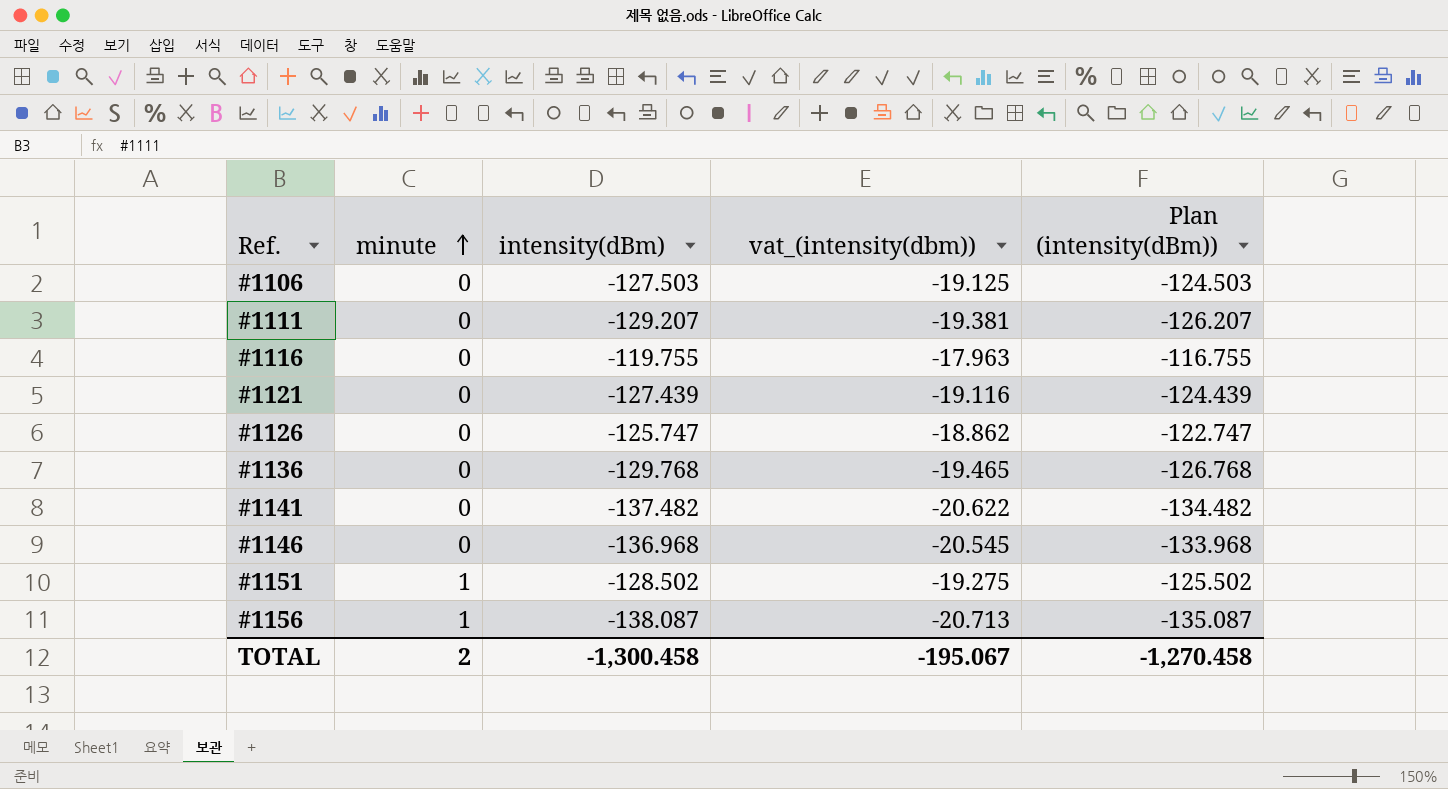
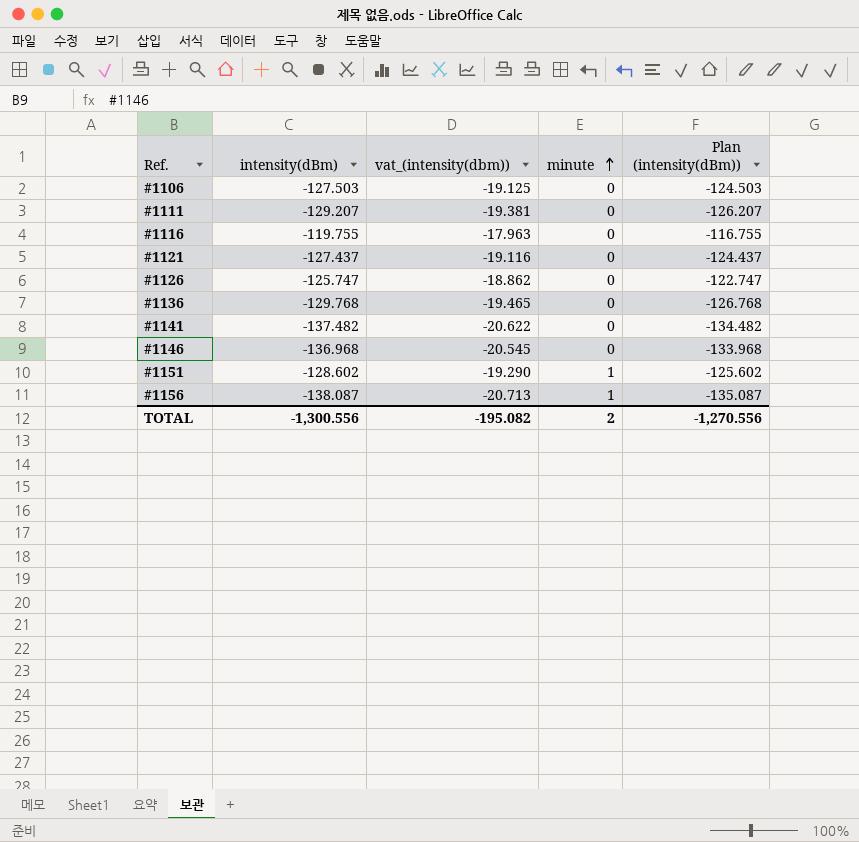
column minute | position: 2 -> 4
#1121 | intensity(dBm): -127.439 -> -127.437
#1121 | Plan (intensity(dBm)): -124.439 -> -124.437
#1151 | intensity(dBm): -128.502 -> -128.602
#1151 | vat_(intensity(dbm)): -19.275 -> -19.290
#1151 | Plan (intensity(dBm)): -125.502 -> -125.602
TOTAL | intensity(dBm): -1,300.458 -> -1,300.556
TOTAL | vat_(intensity(dbm)): -195.067 -> -195.082
TOTAL | Plan (intensity(dBm)): -1,270.458 -> -1,270.556

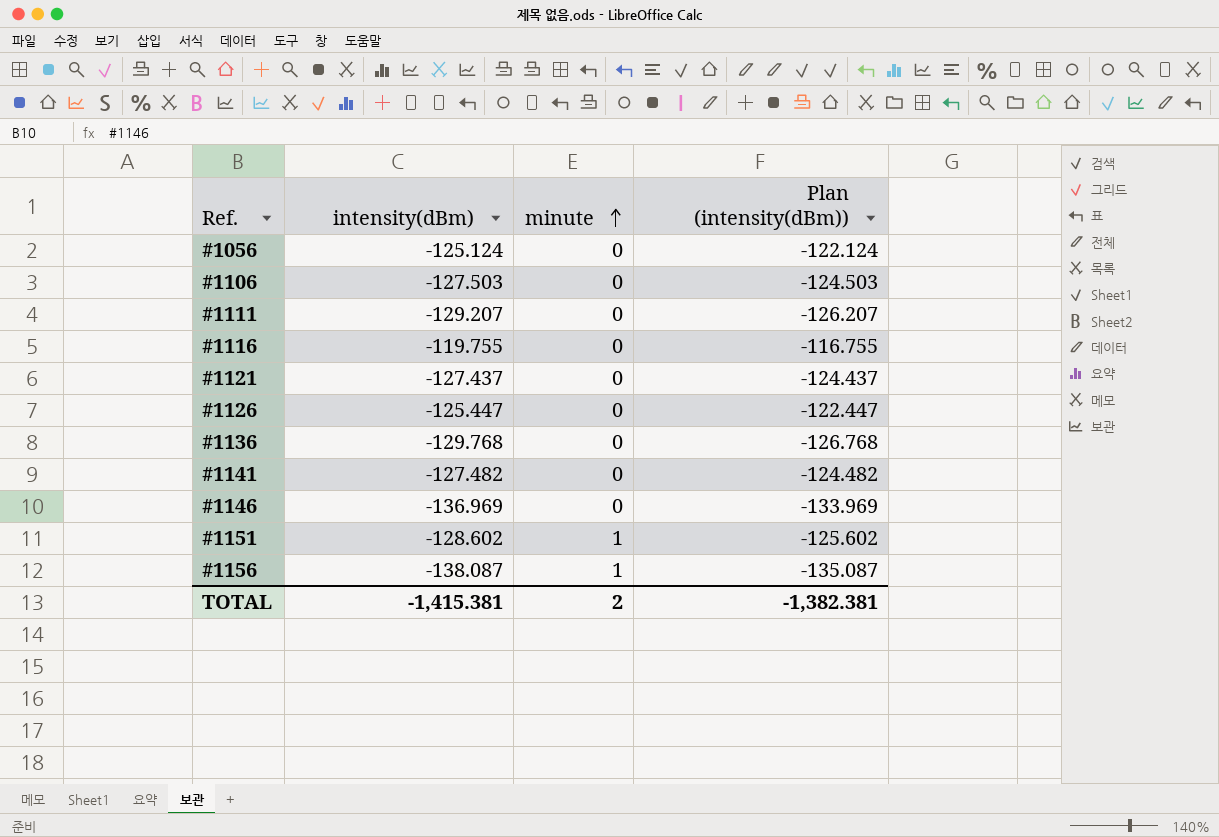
column vat_(intensity(dbm)) | formula: [intensity(dBm)] * 0.15 -> none
row #1056: none -> -125.124 | 0 | -122.124
#1126 | intensity(dBm): -125.747 -> -125.447
#1126 | Plan (intensity(dBm)): -122.747 -> -122.447
#1141 | intensity(dBm): -137.482 -> -127.482
#1141 | Plan (intensity(dBm)): -134.482 -> -124.482
#1146 | intensity(dBm): -136.968 -> -136.969
#1146 | Plan (intensity(dBm)): -133.968 -> -133.969
TOTAL | intensity(dBm): -1,300.556 -> -1,415.381
TOTAL | Plan (intensity(dBm)): -1,270.556 -> -1,382.381

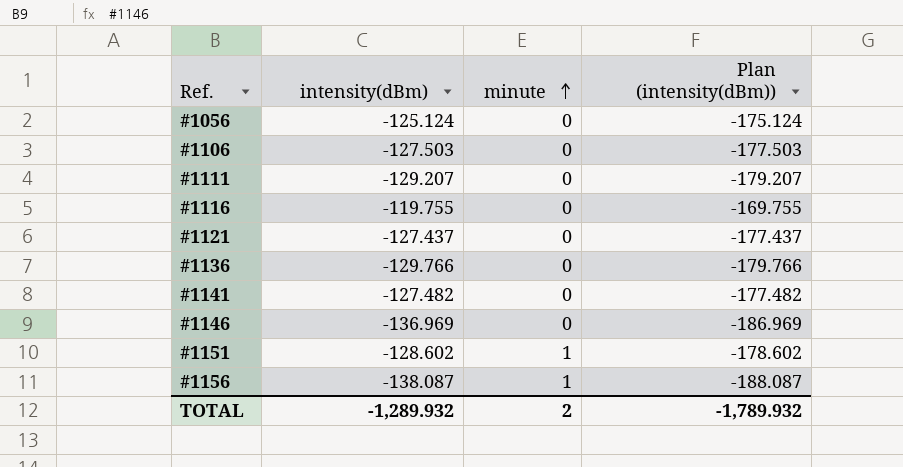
column Plan (intensity(dBm)) | formula: [intensity(dBm)] + 3 -> [intensity(dBm)] - 50
row #1126: -125.447 | 0 | -122.447 -> none
#1136 | intensity(dBm): -129.768 -> -129.766
TOTAL | intensity(dBm): -1,415.381 -> -1,289.932
TOTAL | Plan (intensity(dBm)): -1,382.381 -> -1,789.932

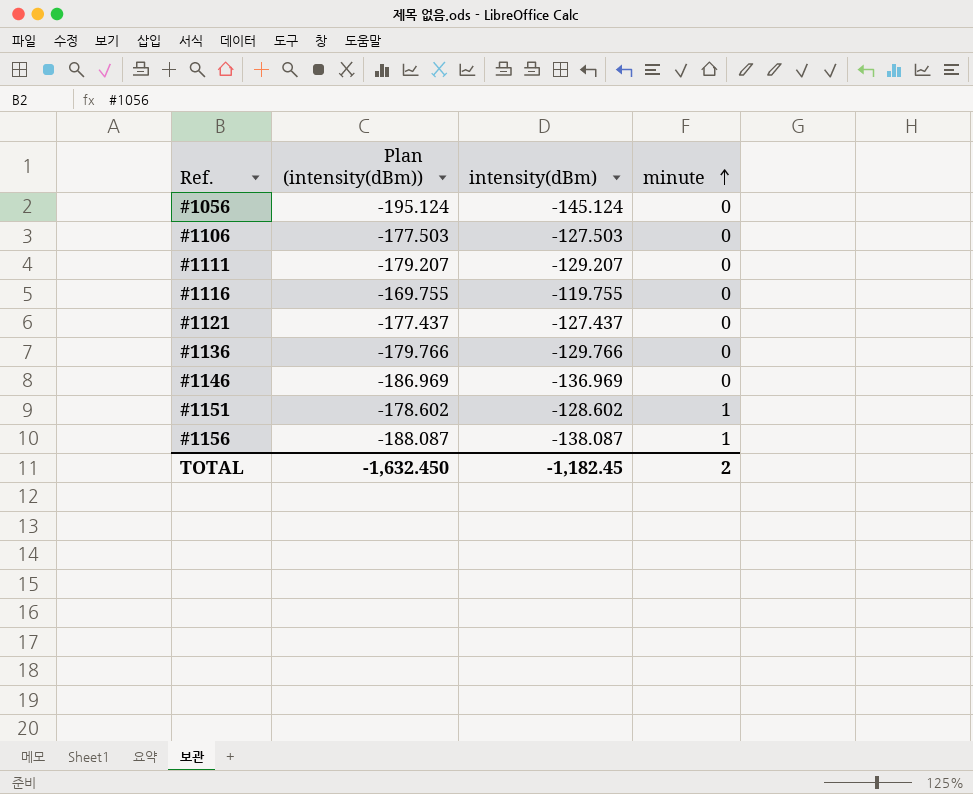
column Plan (intensity(dBm)) | position: 4 -> 2
row #1141: -127.482 | 0 | -177.482 -> none
#1056 | Plan (intensity(dBm)): -175.124 -> -195.124
#1056 | intensity(dBm): -125.124 -> -145.124
TOTAL | Plan (intensity(dBm)): -1,789.932 -> -1,632.450
TOTAL | intensity(dBm): -1,289.932 -> -1,182.45

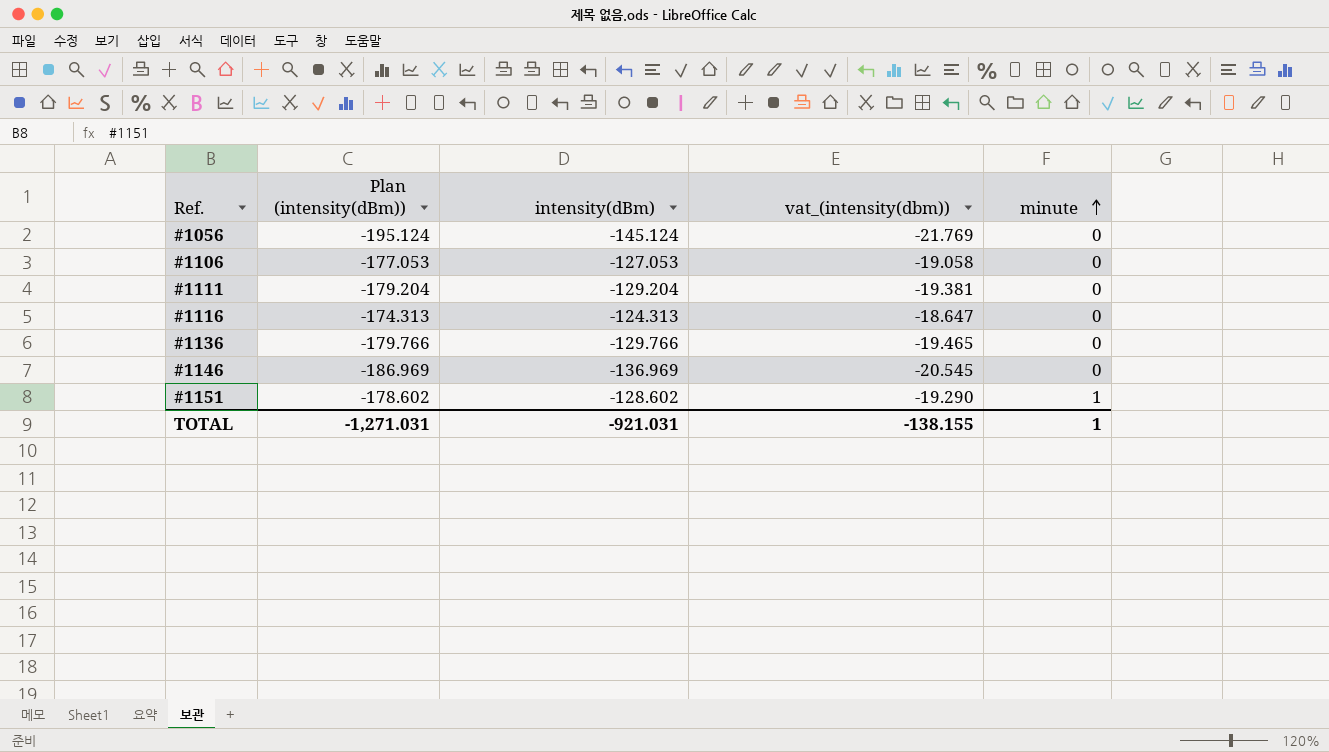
column vat_(intensity(dbm)) | formula: none -> [intensity(dBm)] * 0.15
row #1121: -177.437 | -127.437 | 0 -> none
row #1156: -188.087 | -138.087 | 1 -> none
#1106 | Plan (intensity(dBm)): -177.503 -> -177.053
#1106 | intensity(dBm): -127.503 -> -127.053
#1111 | Plan (intensity(dBm)): -179.207 -> -179.204
#1111 | intensity(dBm): -129.207 -> -129.204
#1116 | Plan (intensity(dBm)): -169.755 -> -174.313
#1116 | intensity(dBm): -119.755 -> -124.313
TOTAL | Plan (intensity(dBm)): -1,632.450 -> -1,271.031
TOTAL | intensity(dBm): -1,182.45 -> -921.031
TOTAL | minute: 2 -> 1

